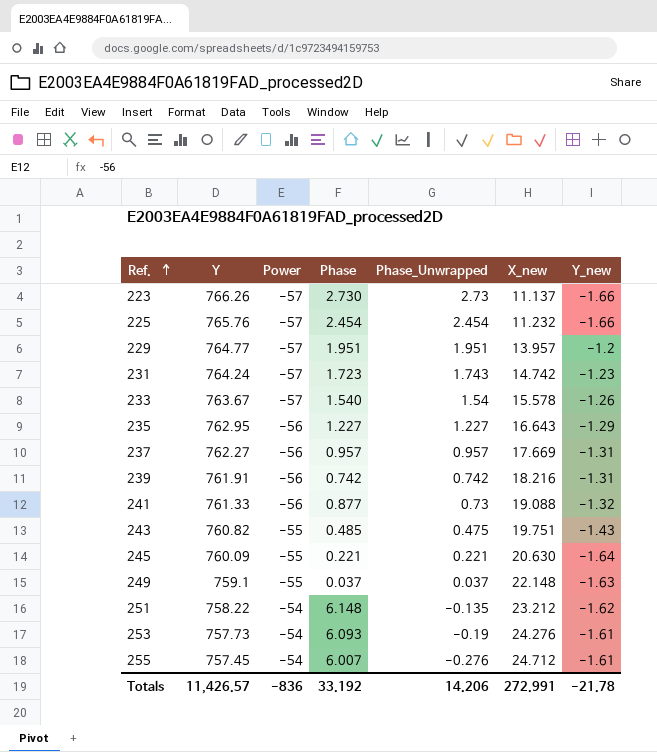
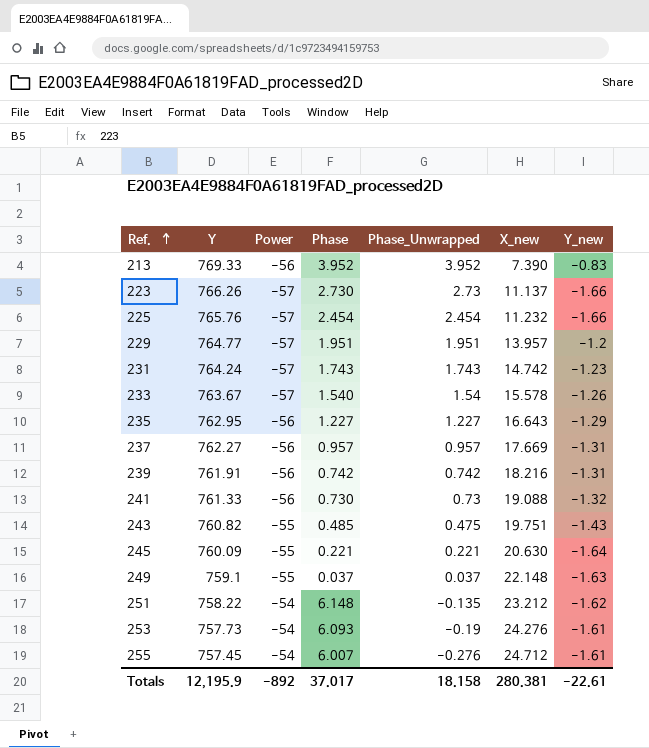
row 213: none -> 769.33 | -56 | 3.952 | 3.952 | 7.390 | -0.83
231 | Phase: 1.723 -> 1.743
241 | Phase: 0.877 -> 0.730
Totals | Y: 11,426.57 -> 12,195.9
Totals | Power: -836 -> -892
Totals | Phase: 33.192 -> 37.017
Totals | Phase_Unwrapped: 14.206 -> 18.158
Totals | X_new: 272.991 -> 280.381
Totals | Y_new: -21.78 -> -22.61

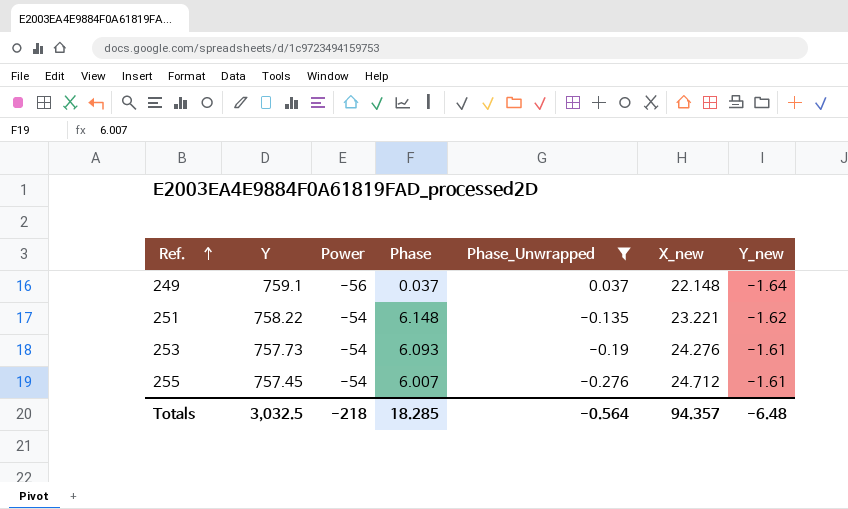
filter: none -> Phase_Unwrapped <= 0.037
249 | Power: -55 -> -56
249 | Y_new: -1.63 -> -1.64
251 | X_new: 23.212 -> 23.221
Totals | Y: 12,195.9 -> 3,032.5
Totals | Power: -892 -> -218
Totals | Phase: 37.017 -> 18.285
Totals | Phase_Unwrapped: 18.158 -> -0.564
Totals | X_new: 280.381 -> 94.357
Totals | Y_new: -22.61 -> -6.48

